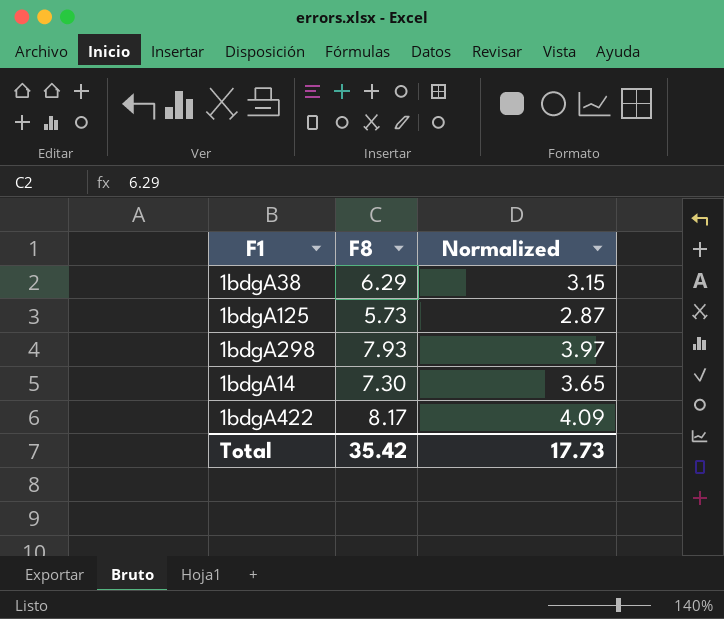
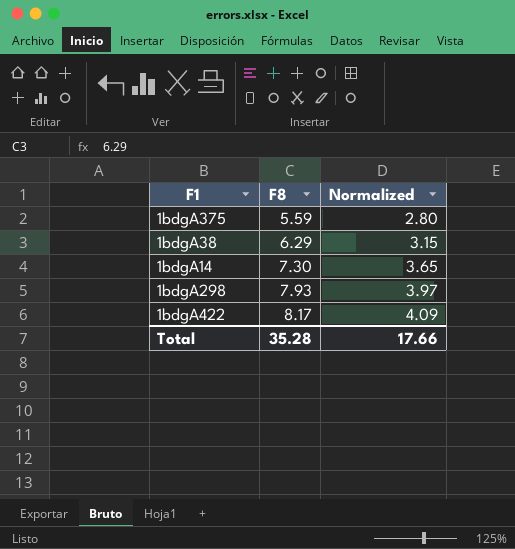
row order: none -> F8 ascending
row 1bdgA125: 5.73 | 2.87 -> none
row 1bdgA375: none -> 5.59 | 2.80
Total | F8: 35.42 -> 35.28
Total | Normalized: 17.73 -> 17.66

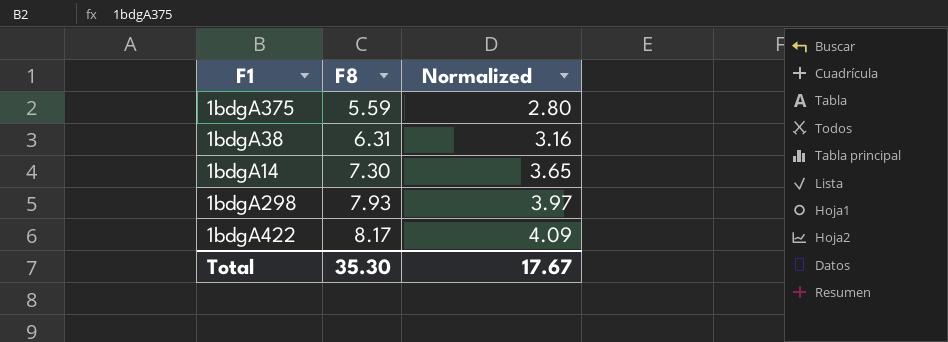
1bdgA38 | F8: 6.29 -> 6.31
1bdgA38 | Normalized: 3.15 -> 3.16
Total | F8: 35.28 -> 35.30
Total | Normalized: 17.66 -> 17.67

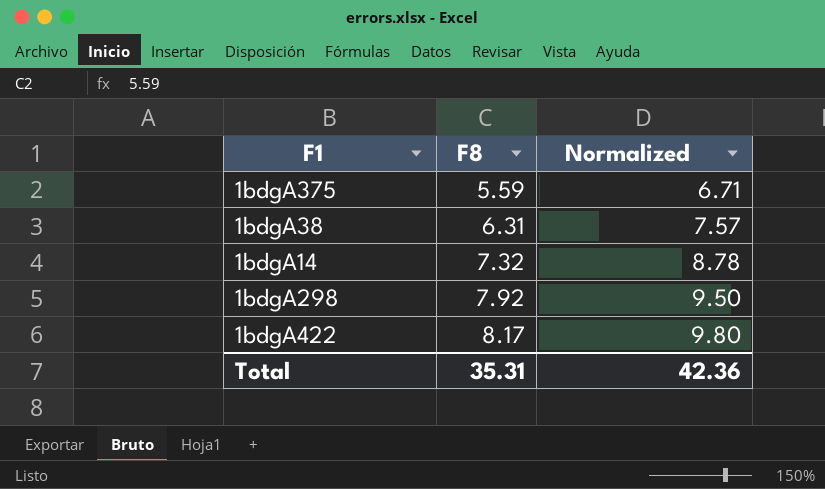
column Normalized | formula: [F8] * 0.5 -> [F8] * 1.2
1bdgA14 | F8: 7.30 -> 7.32
1bdgA298 | F8: 7.93 -> 7.92
Total | F8: 35.30 -> 35.31
Total | Normalized: 17.67 -> 42.36

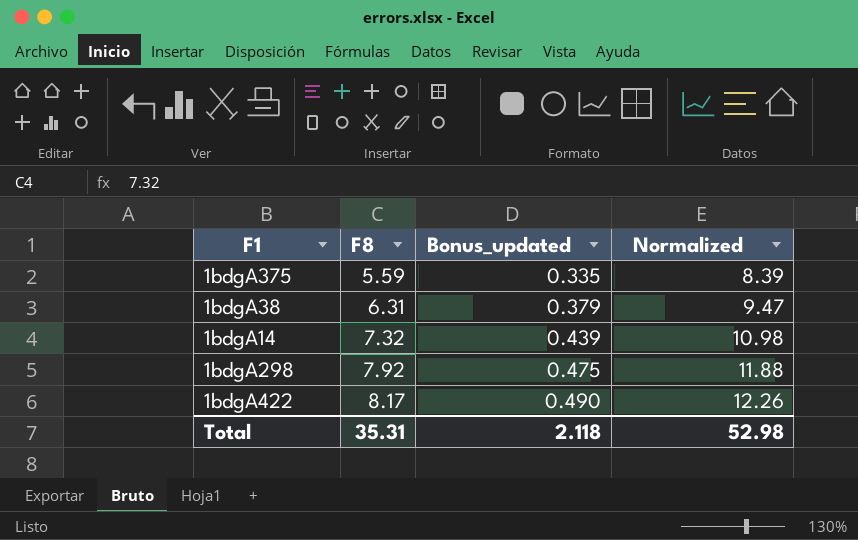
column Bonus_updated | formula: none -> [F8] * 0.06
column Normalized | formula: [F8] * 1.2 -> [F8] * 1.5
Total | Normalized: 42.36 -> 52.98

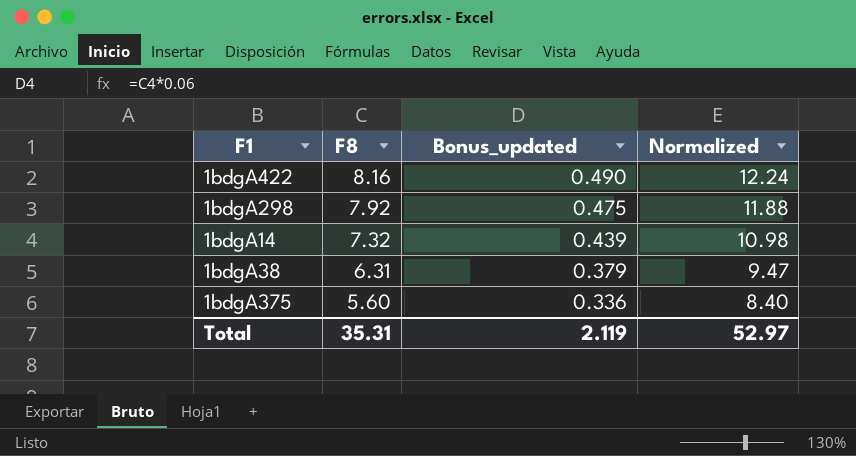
row order: F8 ascending -> F8 descending
1bdgA422 | F8: 8.17 -> 8.16
1bdgA422 | Normalized: 12.26 -> 12.24
1bdgA375 | F8: 5.59 -> 5.60
1bdgA375 | Bonus_updated: 0.335 -> 0.336
1bdgA375 | Normalized: 8.39 -> 8.40
Total | Bonus_updated: 2.118 -> 2.119
Total | Normalized: 52.98 -> 52.97

